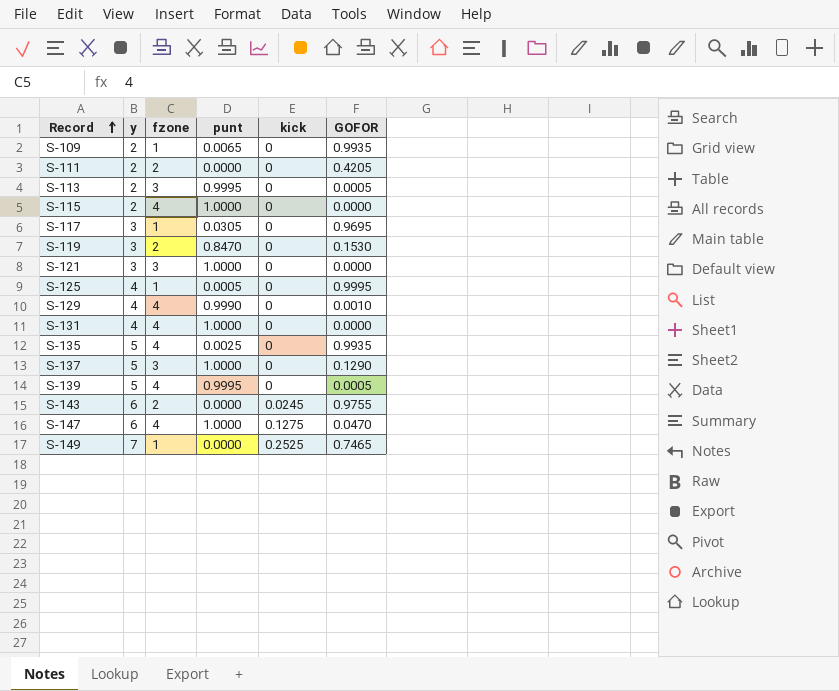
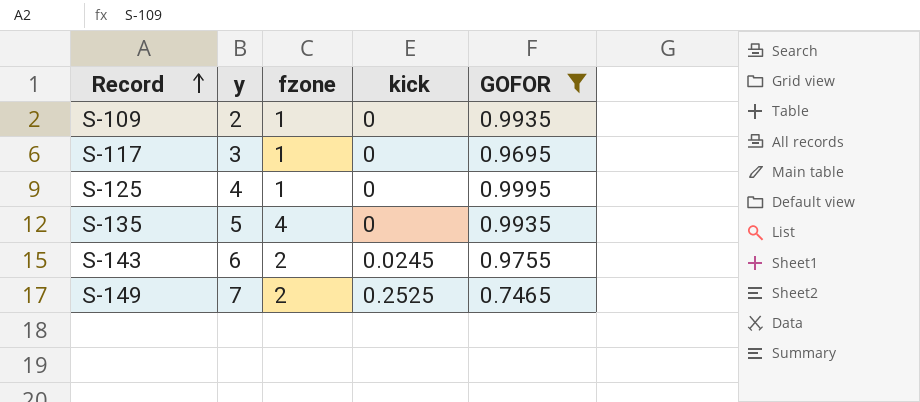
filter: none -> GOFOR >= 0.7465
column punt | position: 4 -> none
S-149 | fzone: 1 -> 2

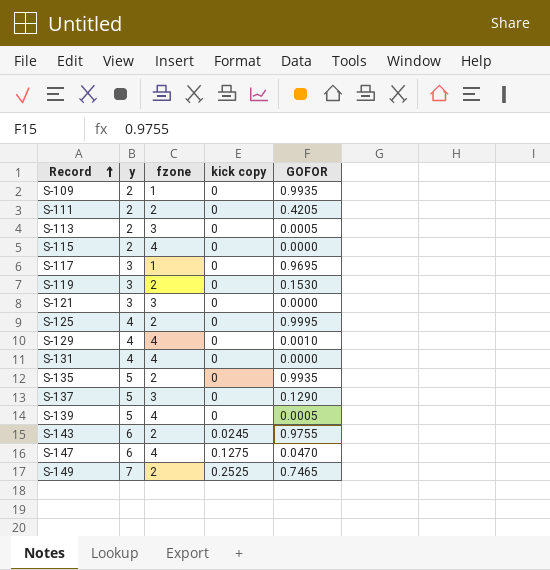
filter: GOFOR >= 0.7465 -> none
column name: kick -> kick copy
S-125 | fzone: 1 -> 2
S-135 | fzone: 4 -> 2

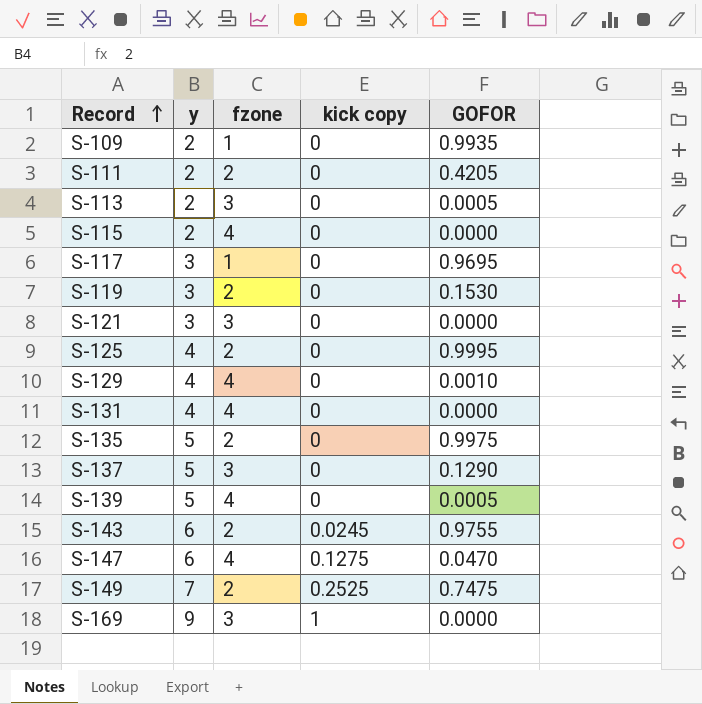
S-135 | GOFOR: 0.9935 -> 0.9975
S-149 | GOFOR: 0.7465 -> 0.7475
row S-169: none -> 9 | 3 | 1 | 0.0000

